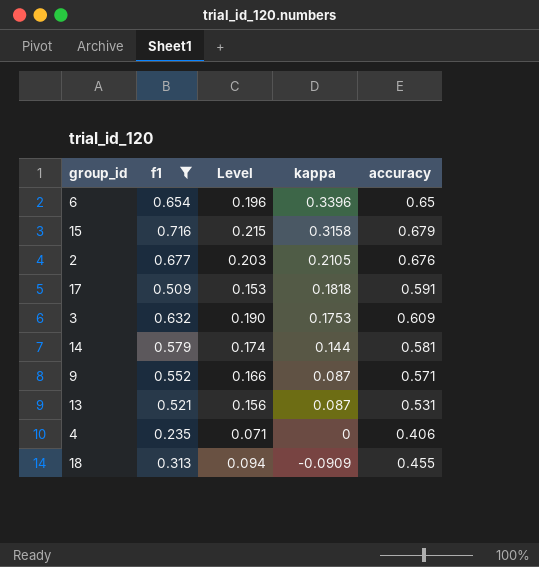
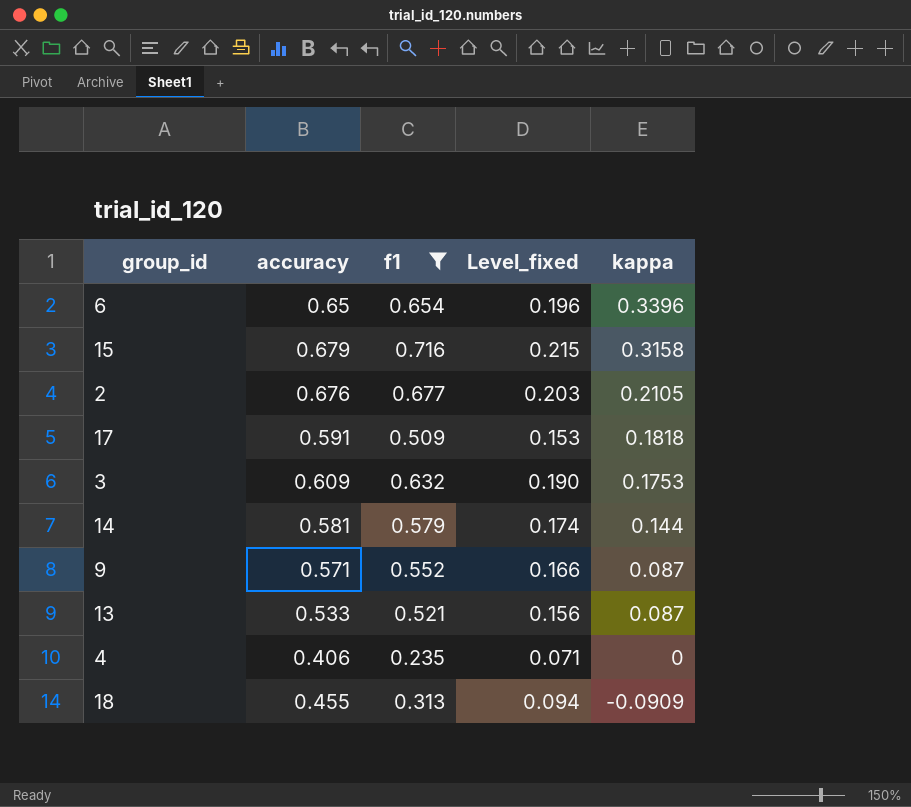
column accuracy | position: 5 -> 2
column name: Level -> Level_fixed
13 | accuracy: 0.531 -> 0.533

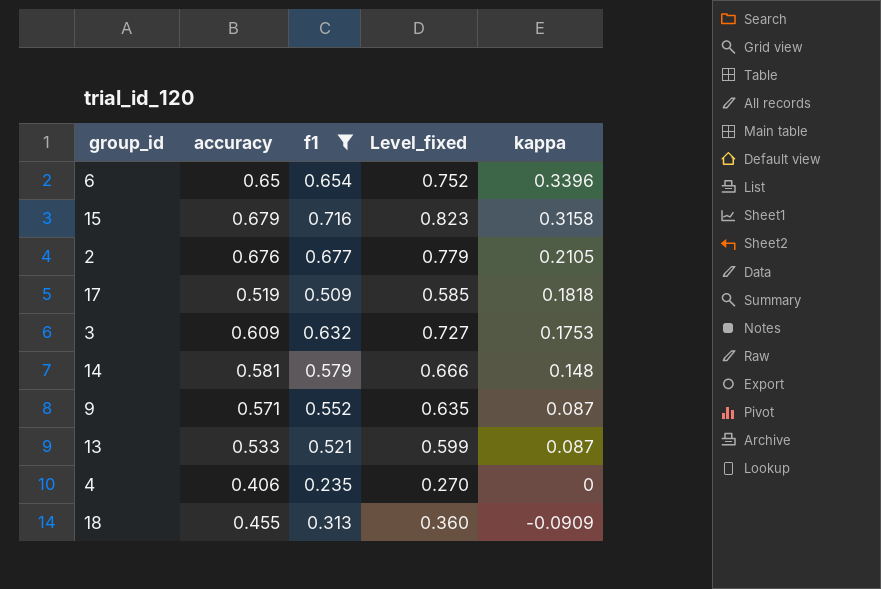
column Level_fixed | formula: [f1] * 0.3 -> [f1] * 1.15
17 | accuracy: 0.591 -> 0.519
14 | kappa: 0.144 -> 0.148

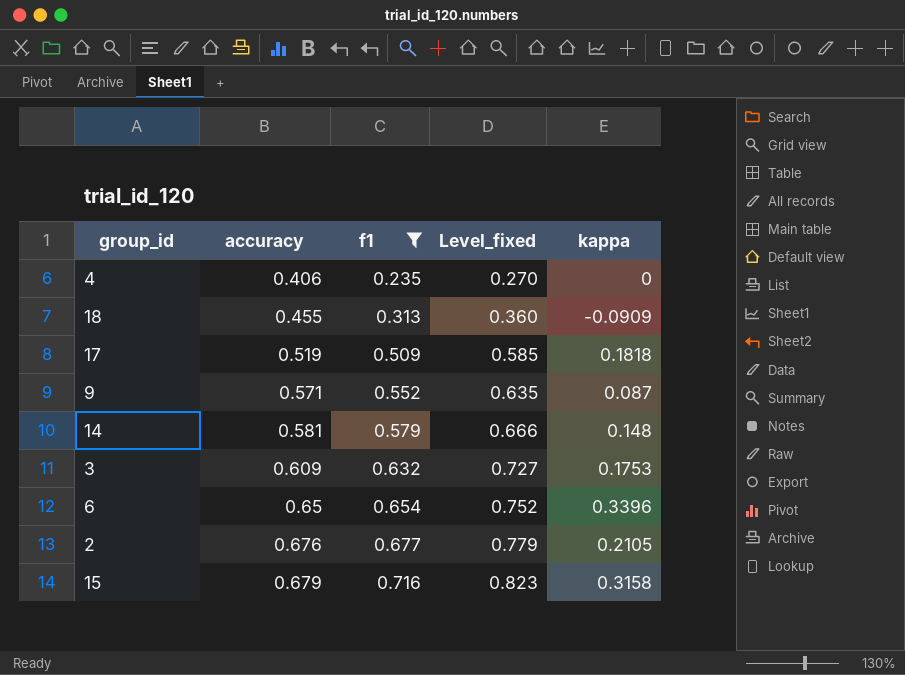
row order: kappa descending -> accuracy ascending
row 13: 0.533 | 0.521 | 0.599 | 0.087 -> none

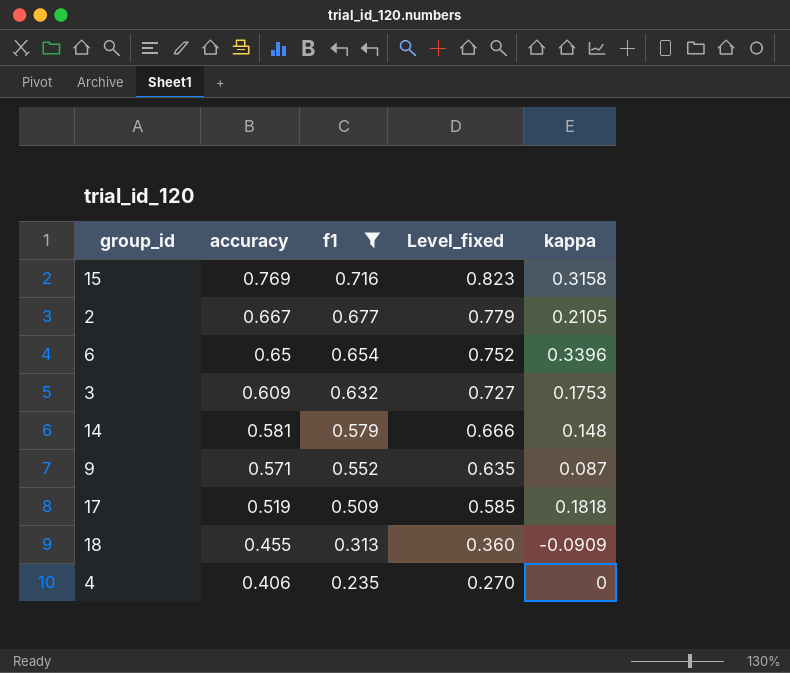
row order: accuracy ascending -> accuracy descending
15 | accuracy: 0.679 -> 0.769
2 | accuracy: 0.676 -> 0.667

